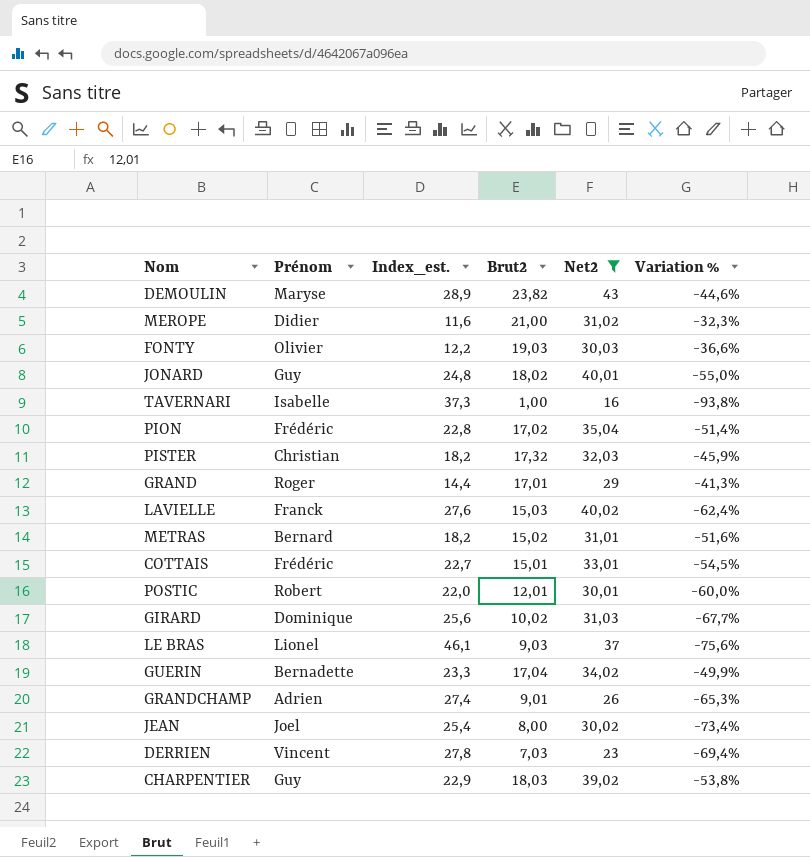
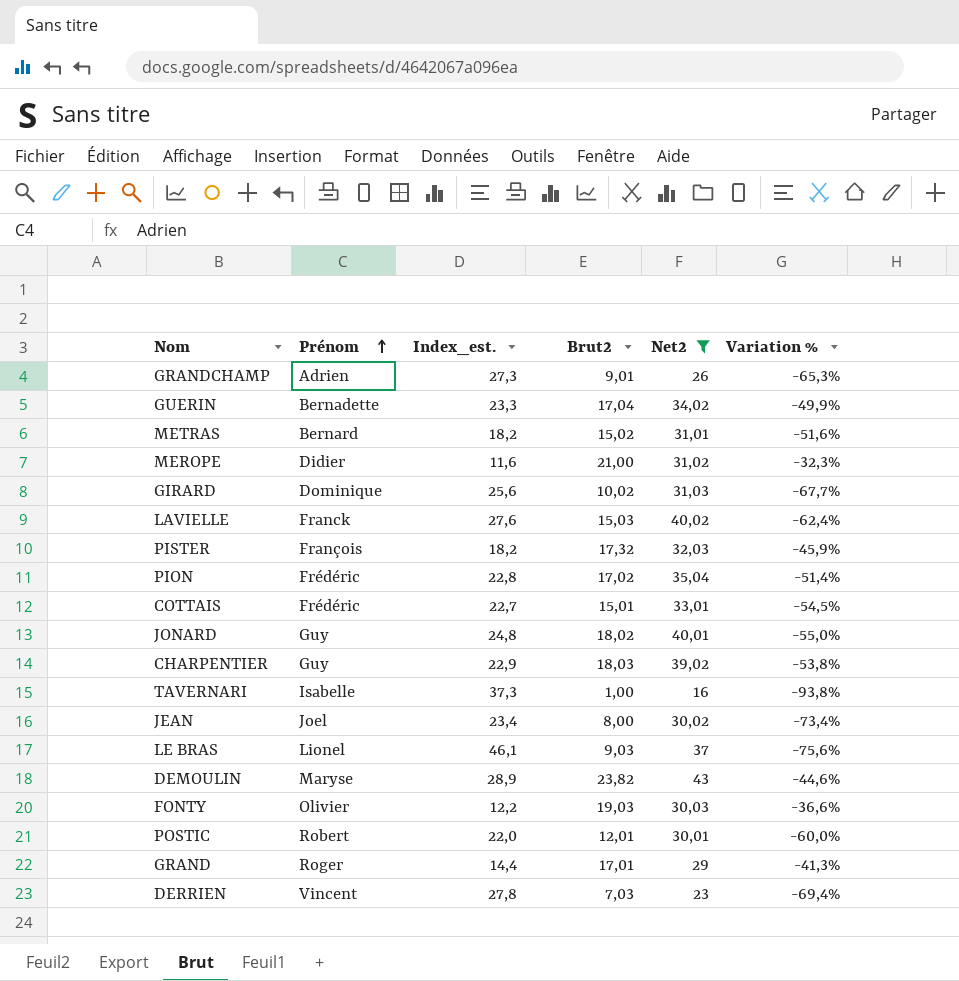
row order: none -> Prénom ascending
GRANDCHAMP | Index_est.: 27,4 -> 27,3
PISTER | Prénom: Christian -> François
JEAN | Index_est.: 25,4 -> 23,4

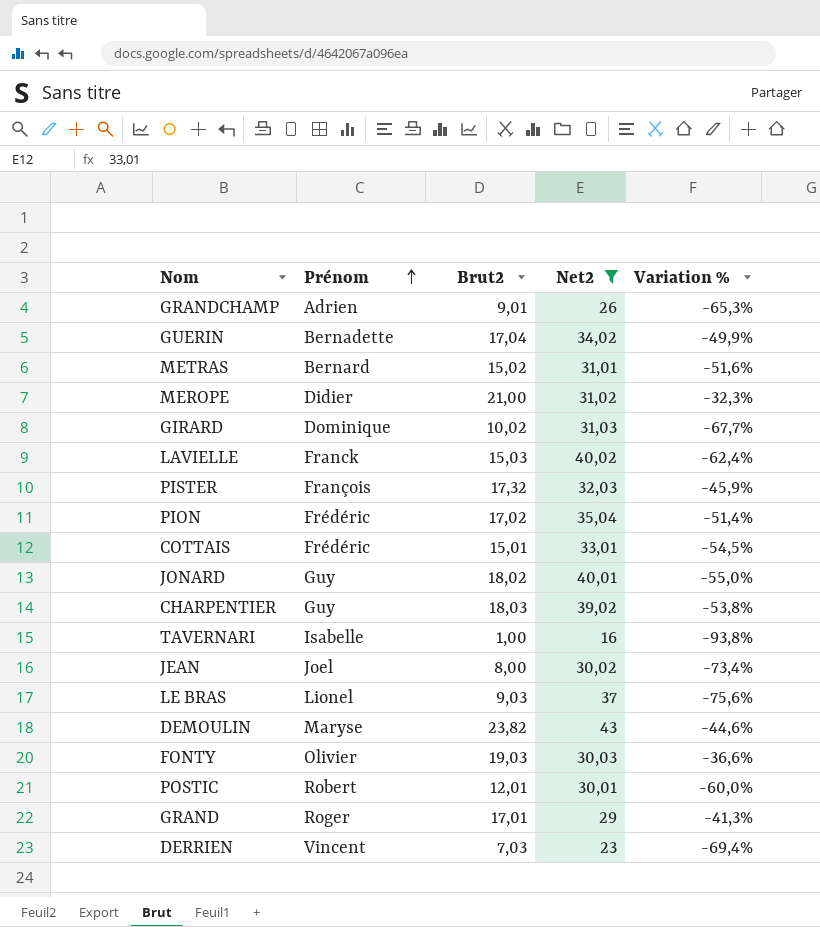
column Index_est. | position: 3 -> none

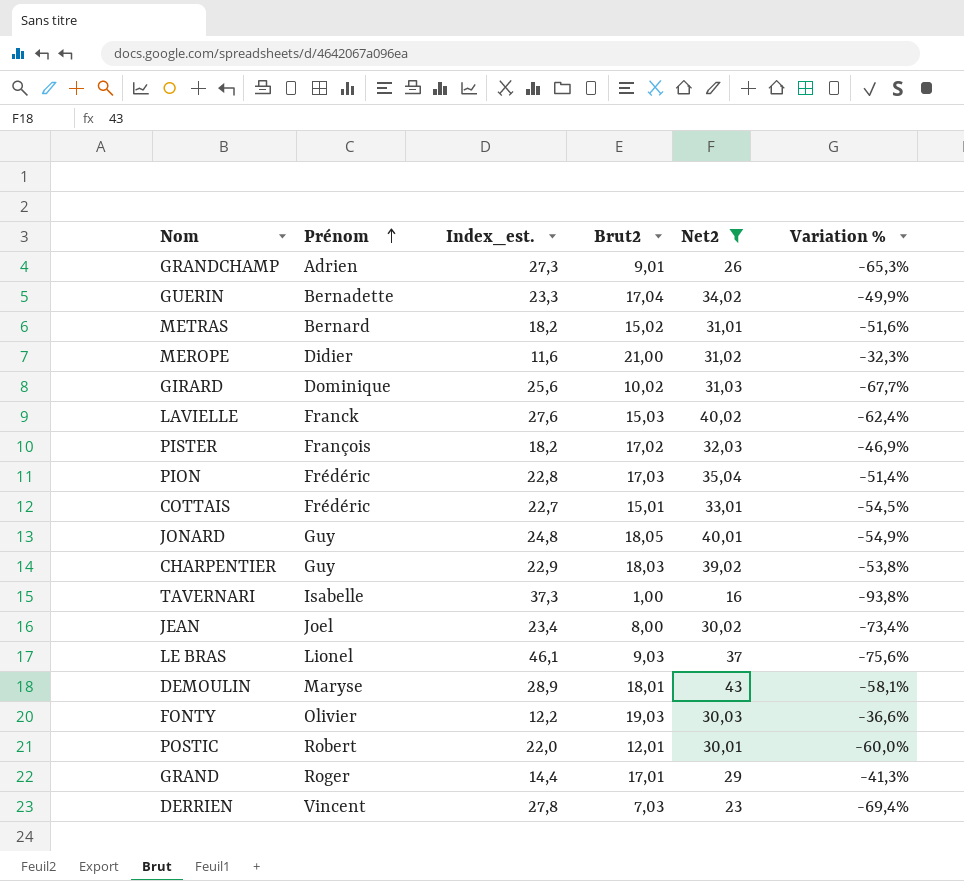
column Index_est. | position: none -> 3
PISTER | Brut2: 17,32 -> 17,02
PISTER | Variation %: -45,9% -> -46,9%
PION | Brut2: 17,02 -> 17,03
JONARD | Brut2: 18,02 -> 18,05
JONARD | Variation %: -55,0% -> -54,9%
DEMOULIN | Brut2: 23,82 -> 18,01
DEMOULIN | Variation %: -44,6% -> -58,1%

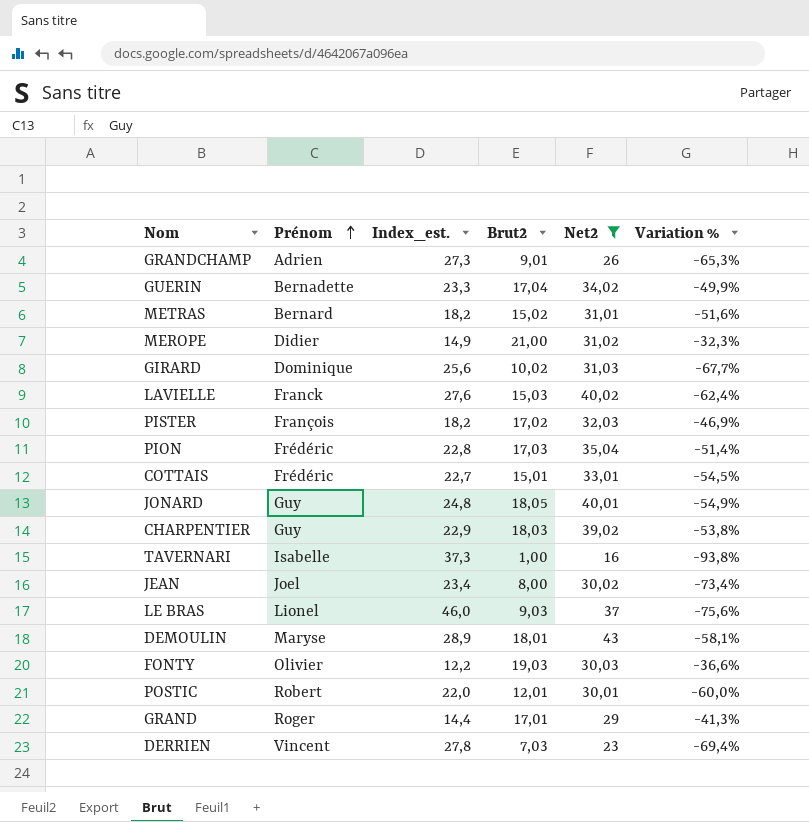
MEROPE | Index_est.: 11,6 -> 14,9
LE BRAS | Index_est.: 46,1 -> 46,0

